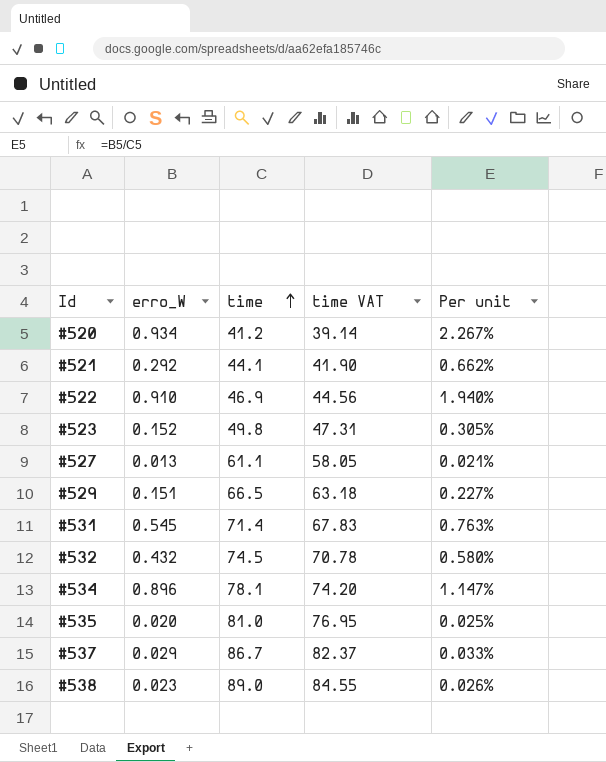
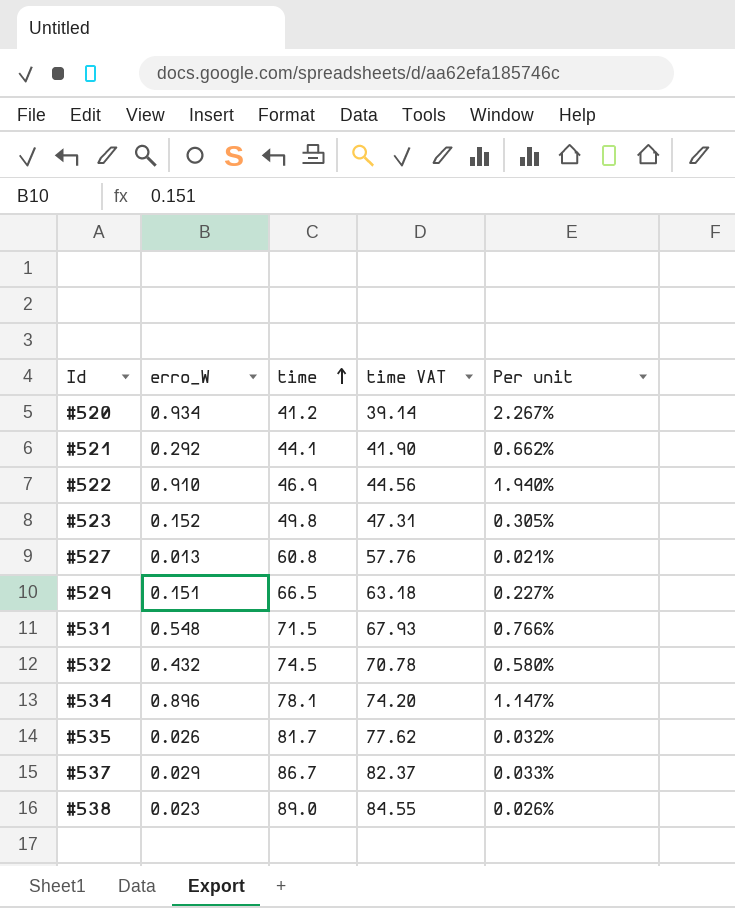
#527 | time: 61.1 -> 60.8
#527 | time VAT: 58.05 -> 57.76
#531 | erro_W: 0.545 -> 0.548
#531 | time: 71.4 -> 71.5
#531 | time VAT: 67.83 -> 67.93
#531 | Per unit: 0.763% -> 0.766%
#535 | erro_W: 0.020 -> 0.026
#535 | time: 81.0 -> 81.7
#535 | time VAT: 76.95 -> 77.62
#535 | Per unit: 0.025% -> 0.032%

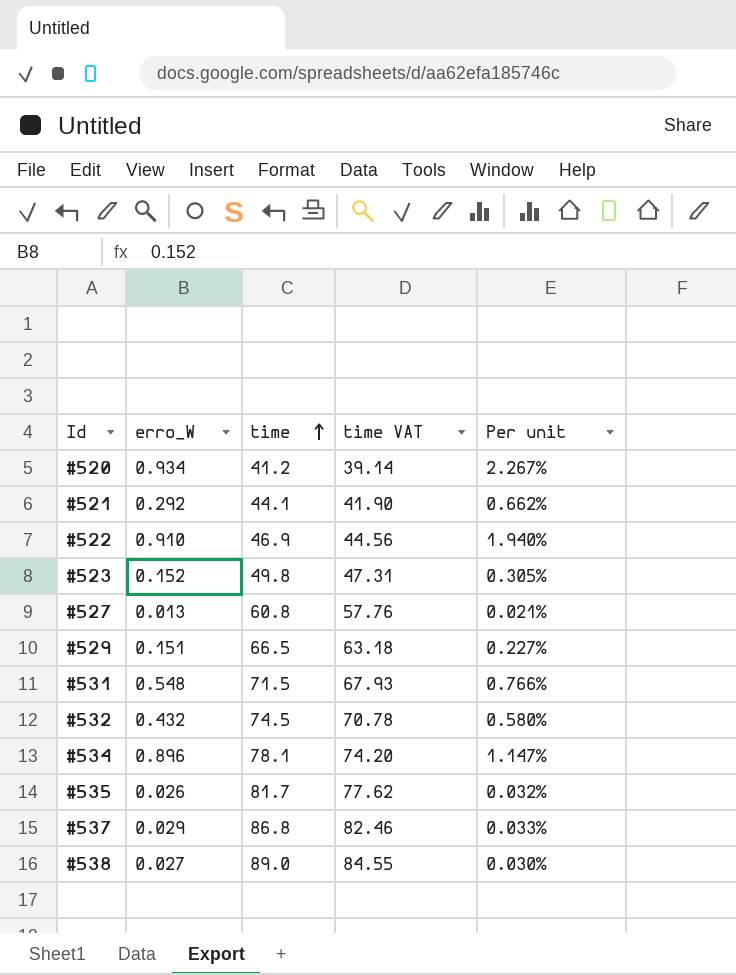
#537 | time: 86.7 -> 86.8
#537 | time VAT: 82.37 -> 82.46
#538 | erro_W: 0.023 -> 0.027
#538 | Per unit: 0.026% -> 0.030%

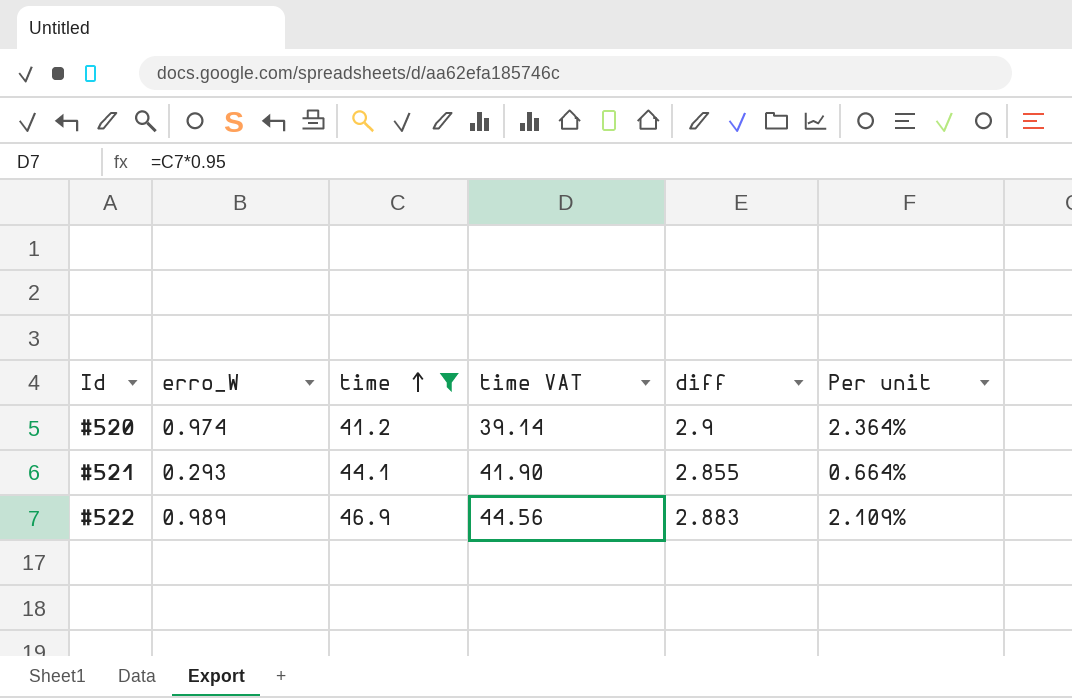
filter: none -> time <= 46.9
column diff | position: none -> 5
#520 | erro_W: 0.934 -> 0.974
#520 | Per unit: 2.267% -> 2.364%
#521 | erro_W: 0.292 -> 0.293
#521 | Per unit: 0.662% -> 0.664%
#522 | erro_W: 0.910 -> 0.989
#522 | Per unit: 1.940% -> 2.109%

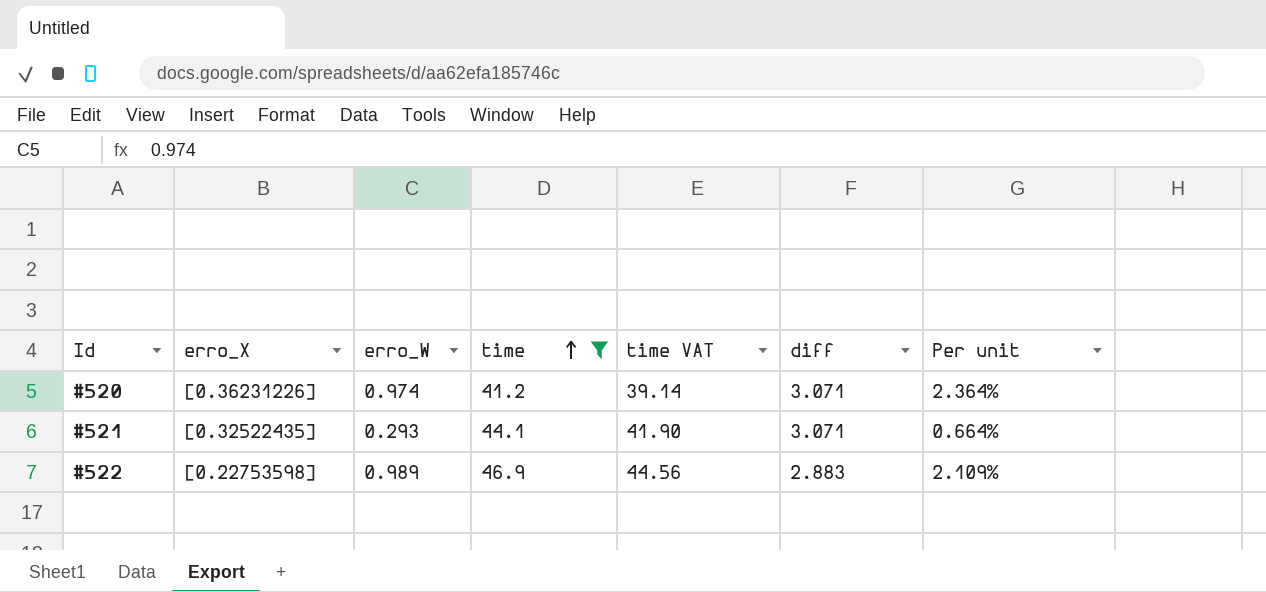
column erro_X | position: none -> 2
#520 | diff: 2.9 -> 3.071
#521 | diff: 2.855 -> 3.071

